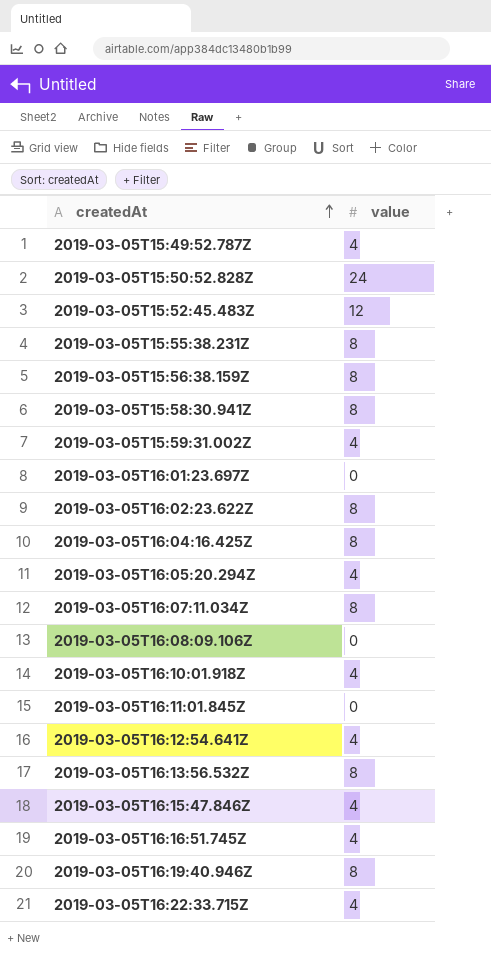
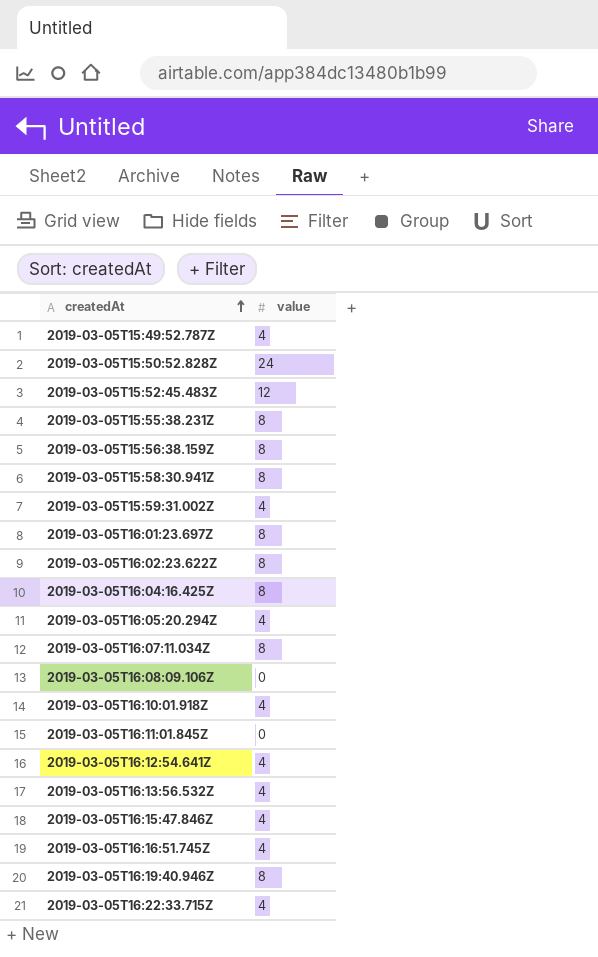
2019-03-05T16:01:23.697Z | value: 0 -> 8
2019-03-05T16:13:56.532Z | value: 8 -> 4

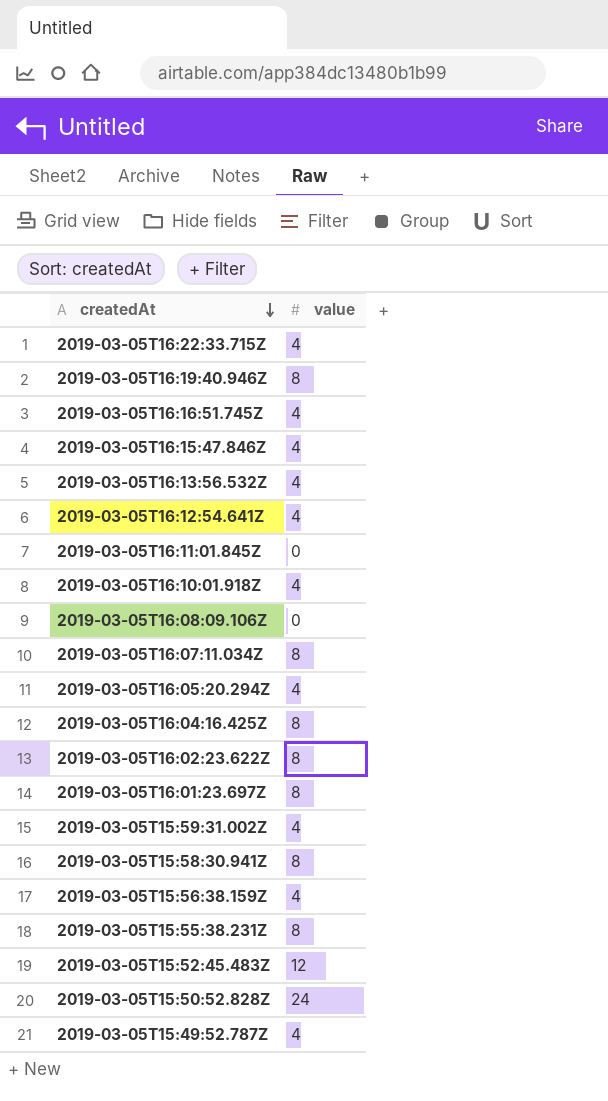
row order: createdAt ascending -> createdAt descending
2019-03-05T15:56:38.159Z | value: 8 -> 4

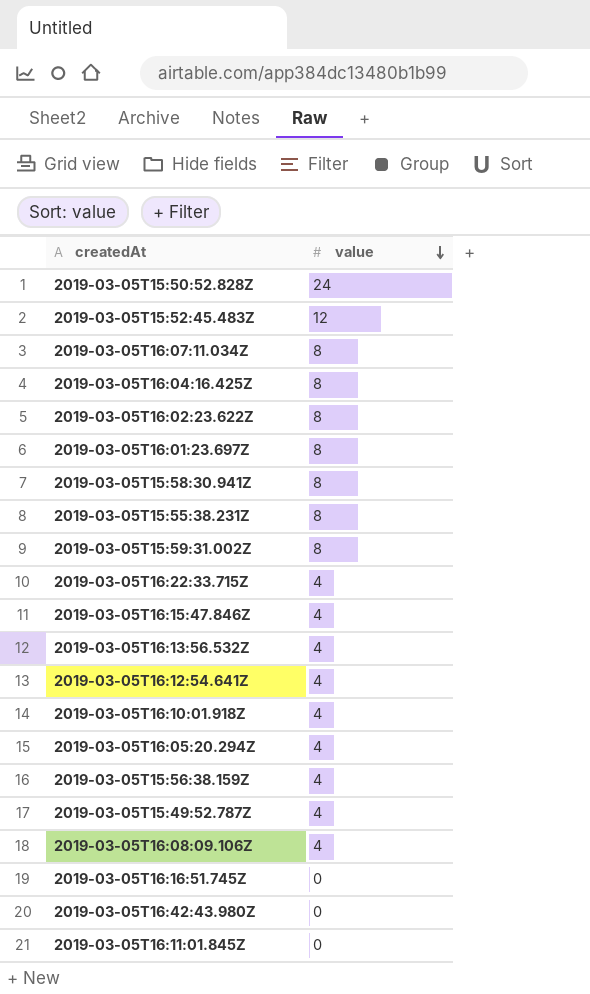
row order: createdAt descending -> value descending
row 2019-03-05T16:19:40.946Z: 8 -> none
2019-03-05T15:59:31.002Z | value: 4 -> 8
2019-03-05T16:08:09.106Z | value: 0 -> 4
2019-03-05T16:16:51.745Z | value: 4 -> 0
row 2019-03-05T16:42:43.980Z: none -> 0

